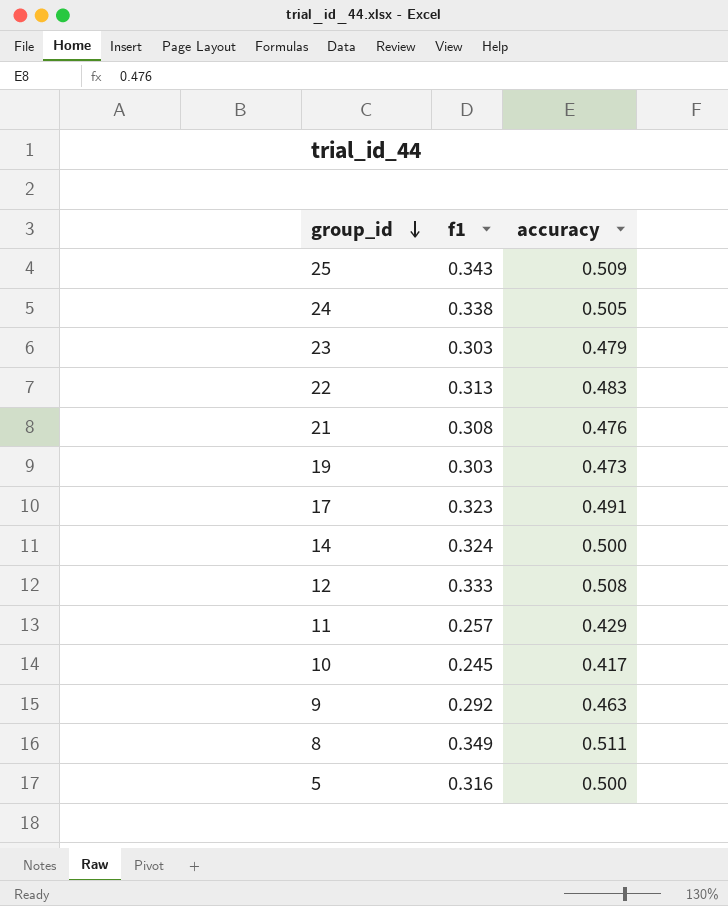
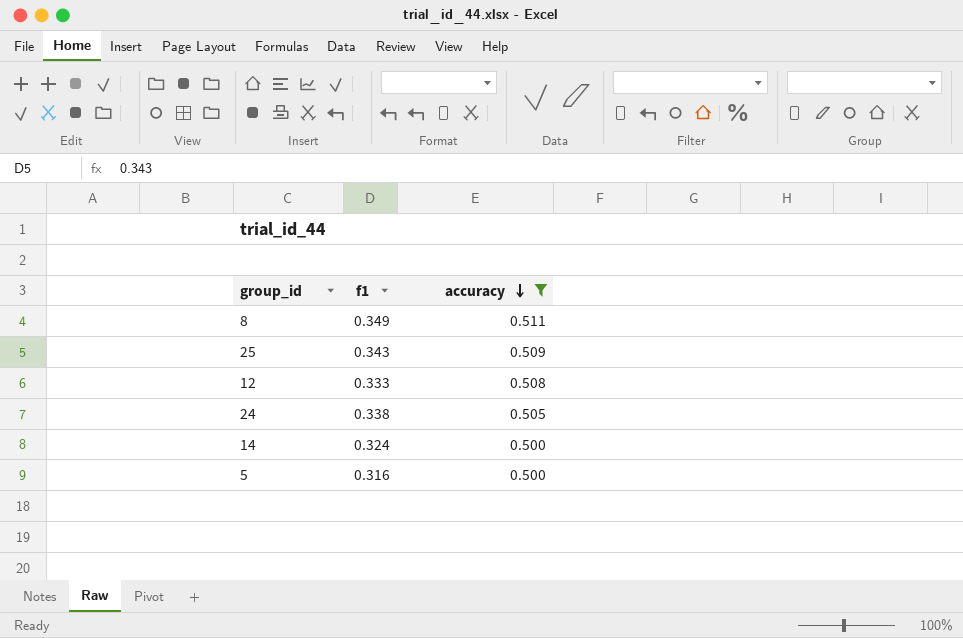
filter: none -> accuracy >= 0.500
row order: group_id descending -> accuracy descending

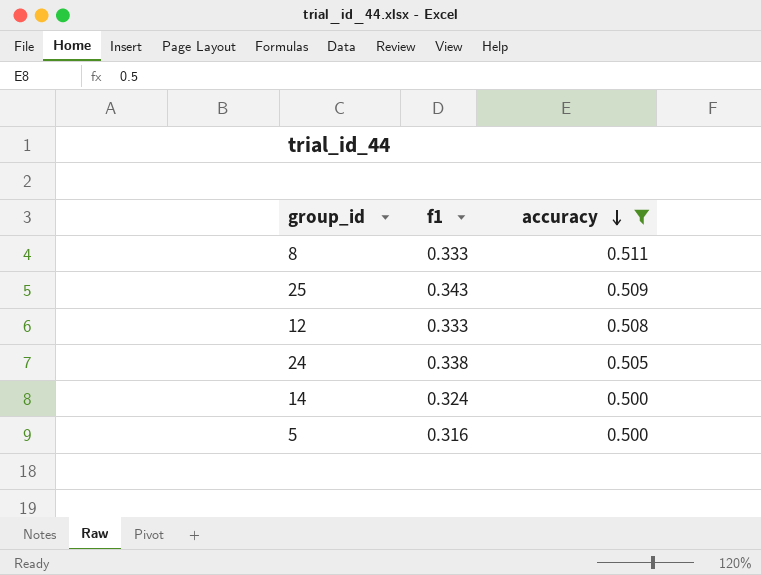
8 | f1: 0.349 -> 0.333

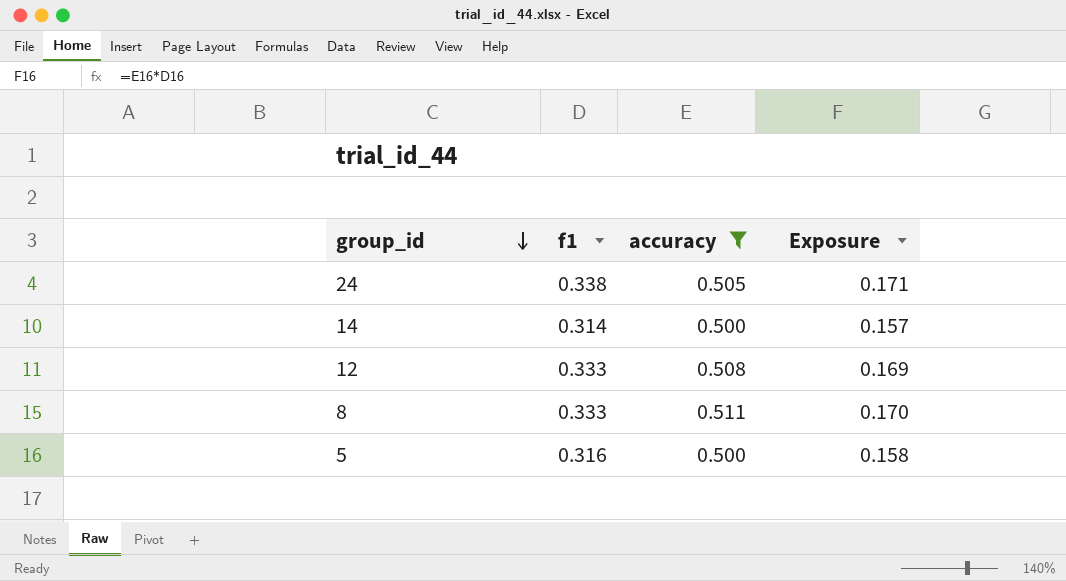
row order: accuracy descending -> group_id descending
column Exposure | formula: none -> [f1] * [accuracy]
row 25: 0.343 | 0.509 -> none
14 | f1: 0.324 -> 0.314

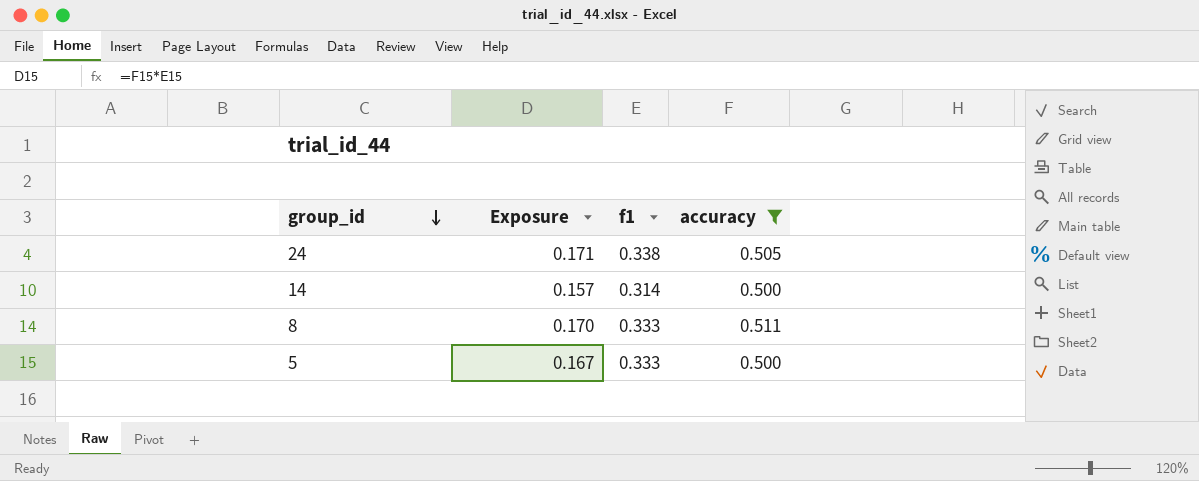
column Exposure | position: 4 -> 2
row 12: 0.333 | 0.508 | 0.169 -> none
5 | Exposure: 0.158 -> 0.167
5 | f1: 0.316 -> 0.333

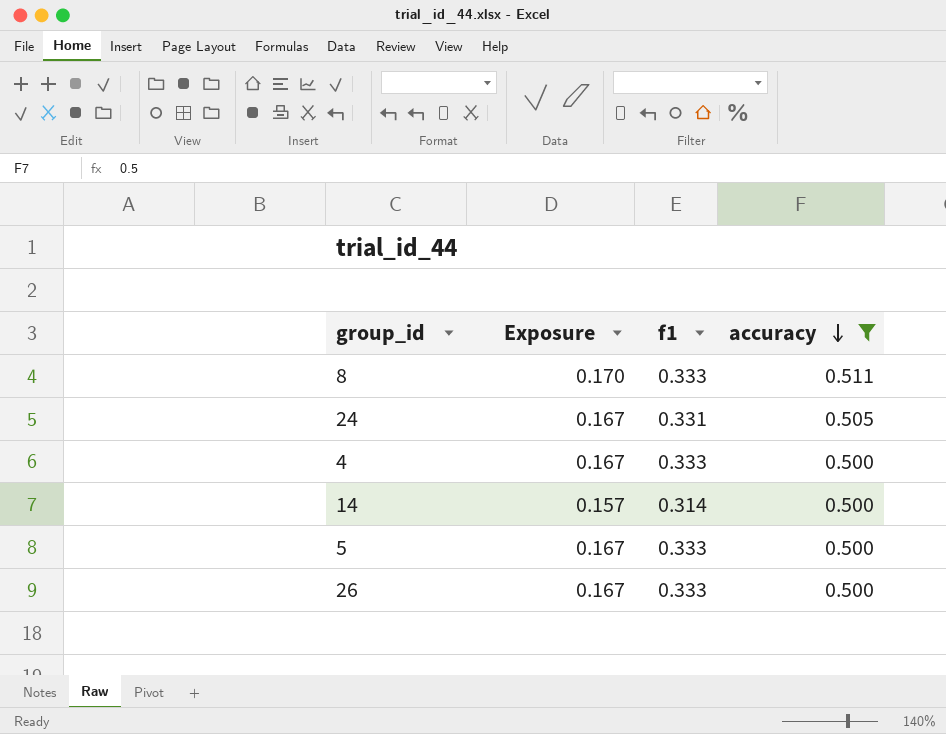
row order: group_id descending -> accuracy descending
24 | Exposure: 0.171 -> 0.167
24 | f1: 0.338 -> 0.331
row 4: none -> 0.167 | 0.333 | 0.500
row 26: none -> 0.167 | 0.333 | 0.500

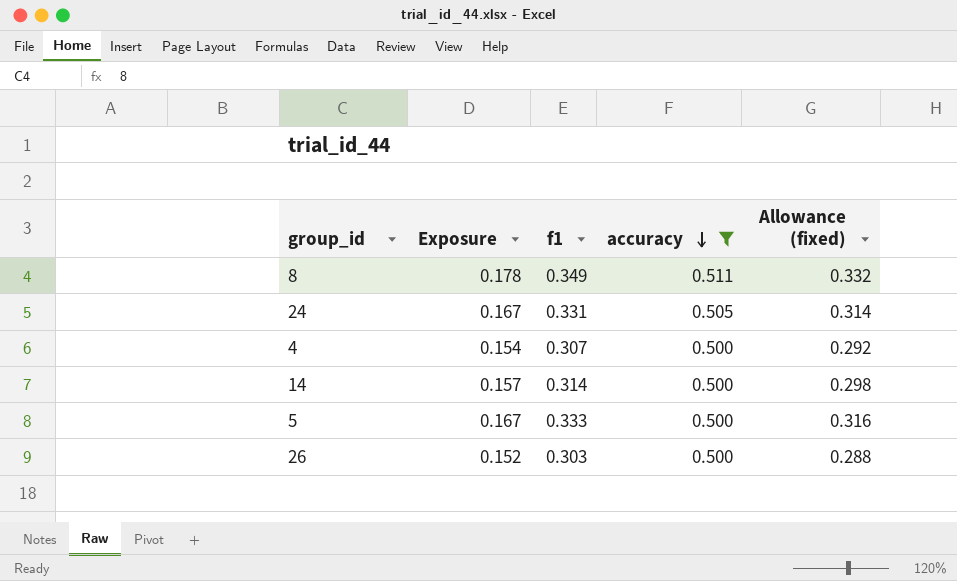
column Allowance (fixed) | formula: none -> [f1] * 0.95
8 | Exposure: 0.170 -> 0.178
8 | f1: 0.333 -> 0.349
4 | Exposure: 0.167 -> 0.154
4 | f1: 0.333 -> 0.307
26 | Exposure: 0.167 -> 0.152
26 | f1: 0.333 -> 0.303

